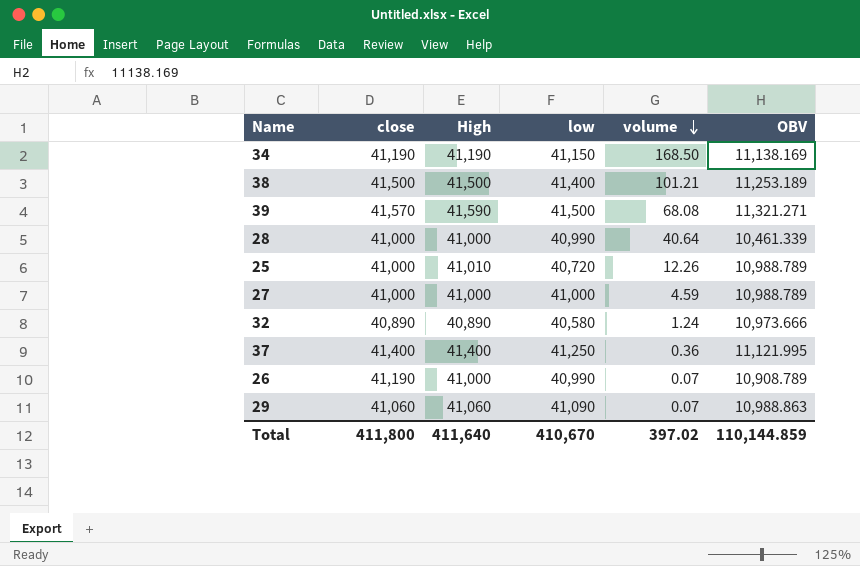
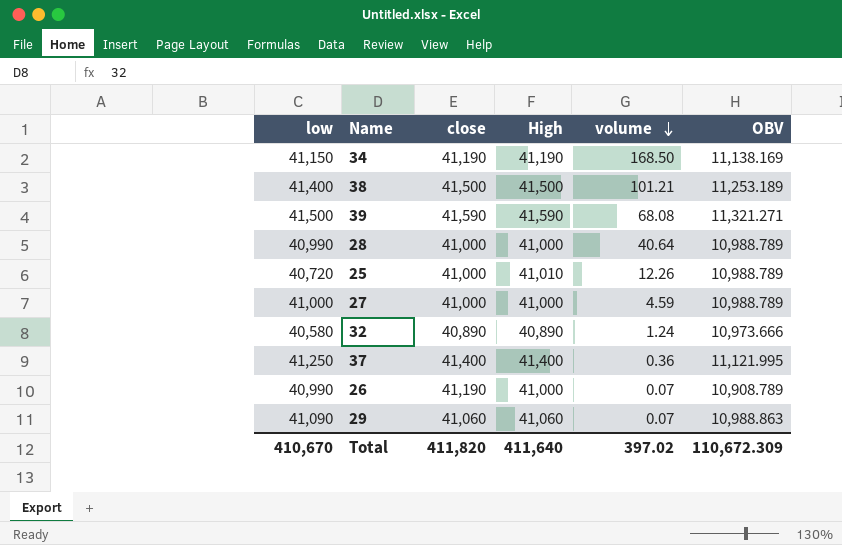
column low | position: 4 -> 1
39 | close: 41,570 -> 41,590
28 | OBV: 10,461.339 -> 10,988.789
Total | close: 411,800 -> 411,820
Total | OBV: 110,144.859 -> 110,672.309

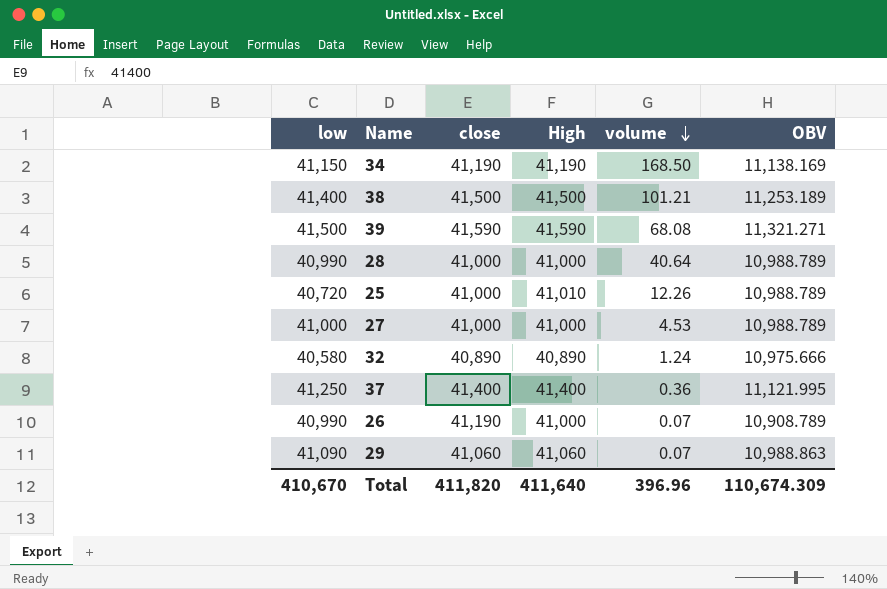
27 | volume: 4.59 -> 4.53
32 | OBV: 10,973.666 -> 10,975.666
Total | volume: 397.02 -> 396.96
Total | OBV: 110,672.309 -> 110,674.309

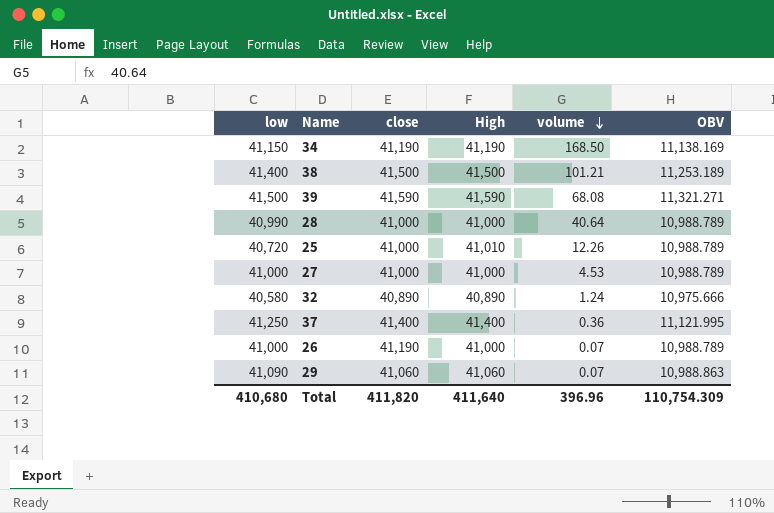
26 | low: 40,990 -> 41,000
26 | OBV: 10,908.789 -> 10,988.789
Total | low: 410,670 -> 410,680
Total | OBV: 110,674.309 -> 110,754.309

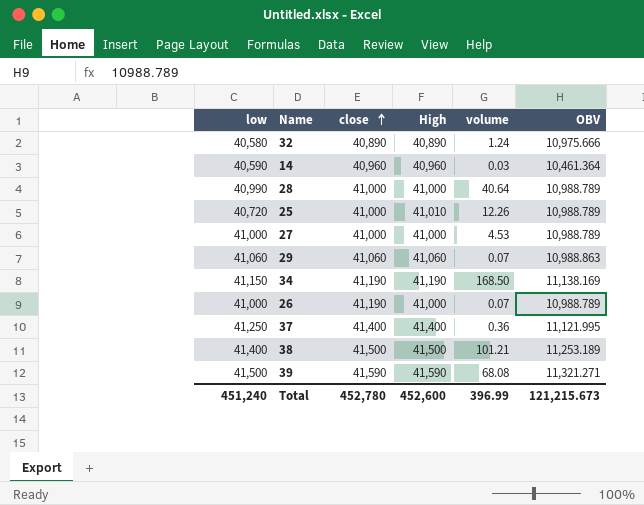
row order: volume descending -> close ascending
row 14: none -> 40,590 | 40,960 | 40,960 | 0.03 | 10,461.364
29 | low: 41,090 -> 41,060
Total | low: 410,680 -> 451,240
Total | close: 411,820 -> 452,780
Total | High: 411,640 -> 452,600
Total | volume: 396.96 -> 396.99
Total | OBV: 110,754.309 -> 121,215.673

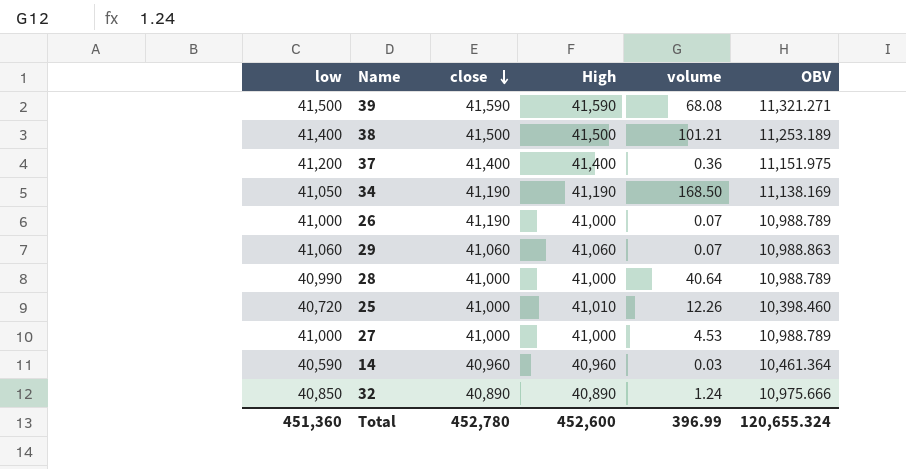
row order: close ascending -> close descending
37 | low: 41,250 -> 41,200
37 | OBV: 11,121.995 -> 11,151.975
34 | low: 41,150 -> 41,050
25 | OBV: 10,988.789 -> 10,398.460
32 | low: 40,580 -> 40,850
Total | low: 451,240 -> 451,360
Total | OBV: 121,215.673 -> 120,655.324

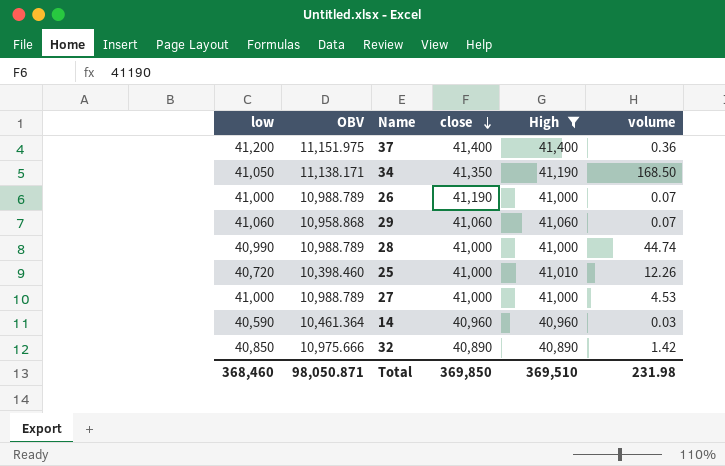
filter: none -> High <= 41,400
column OBV | position: 6 -> 2
34 | OBV: 11,138.169 -> 11,138.171
34 | close: 41,190 -> 41,350
29 | OBV: 10,988.863 -> 10,958.868
28 | volume: 40.64 -> 44.74
32 | volume: 1.24 -> 1.42
Total | low: 451,360 -> 368,460
Total | OBV: 120,655.324 -> 98,050.871
Total | close: 452,780 -> 369,850
Total | High: 452,600 -> 369,510
Total | volume: 396.99 -> 231.98

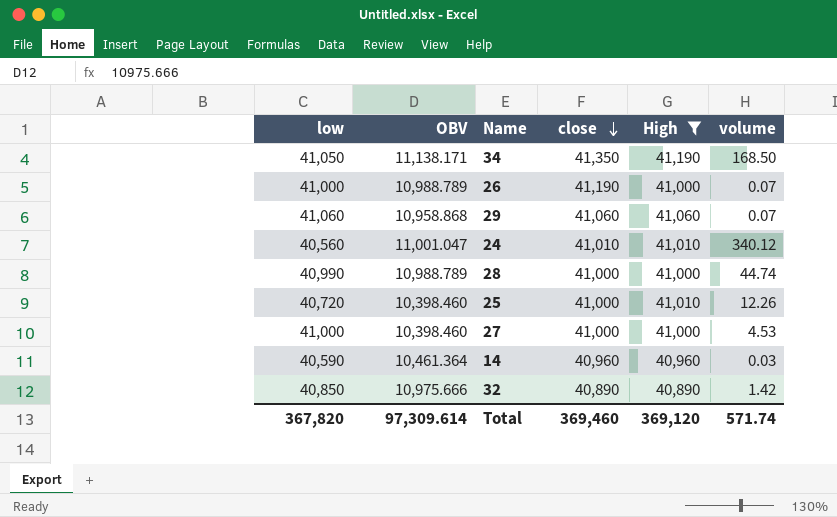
row 37: 41,200 | 11,151.975 | 41,400 | 41,400 | 0.36 -> none
row 24: none -> 40,560 | 11,001.047 | 41,010 | 41,010 | 340.12
27 | OBV: 10,988.789 -> 10,398.460
Total | low: 368,460 -> 367,820
Total | OBV: 98,050.871 -> 97,309.614
Total | close: 369,850 -> 369,460
Total | High: 369,510 -> 369,120
Total | volume: 231.98 -> 571.74

